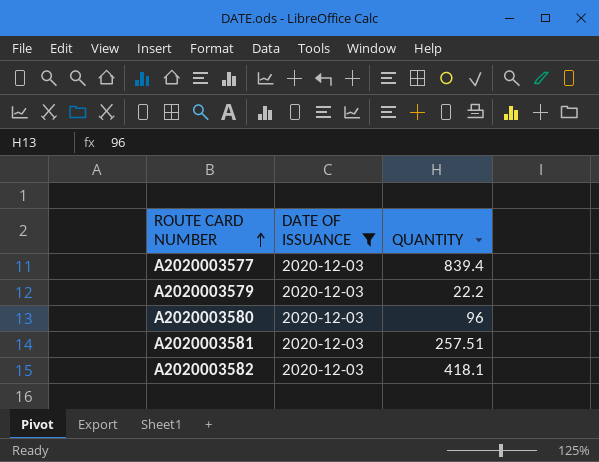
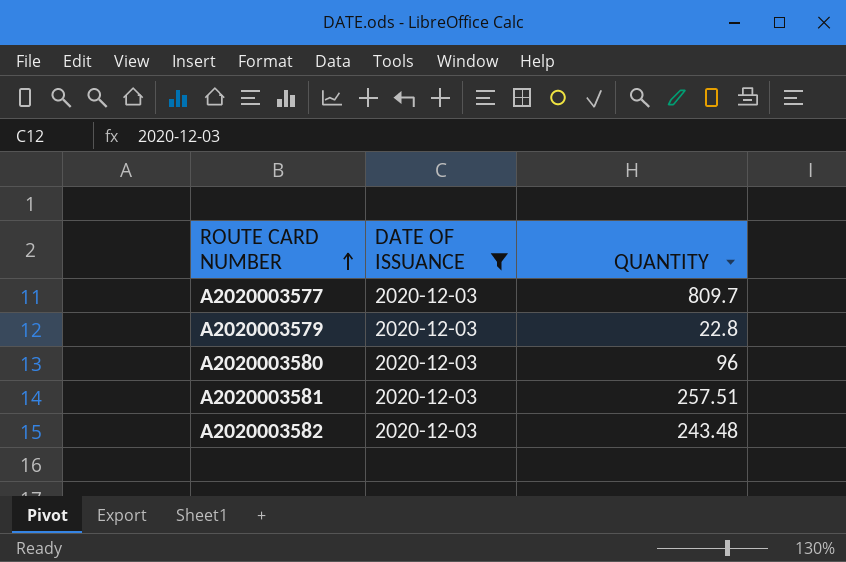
A2020003577 | QUANTITY: 839.4 -> 809.7
A2020003579 | QUANTITY: 22.2 -> 22.8
A2020003582 | QUANTITY: 418.1 -> 243.48

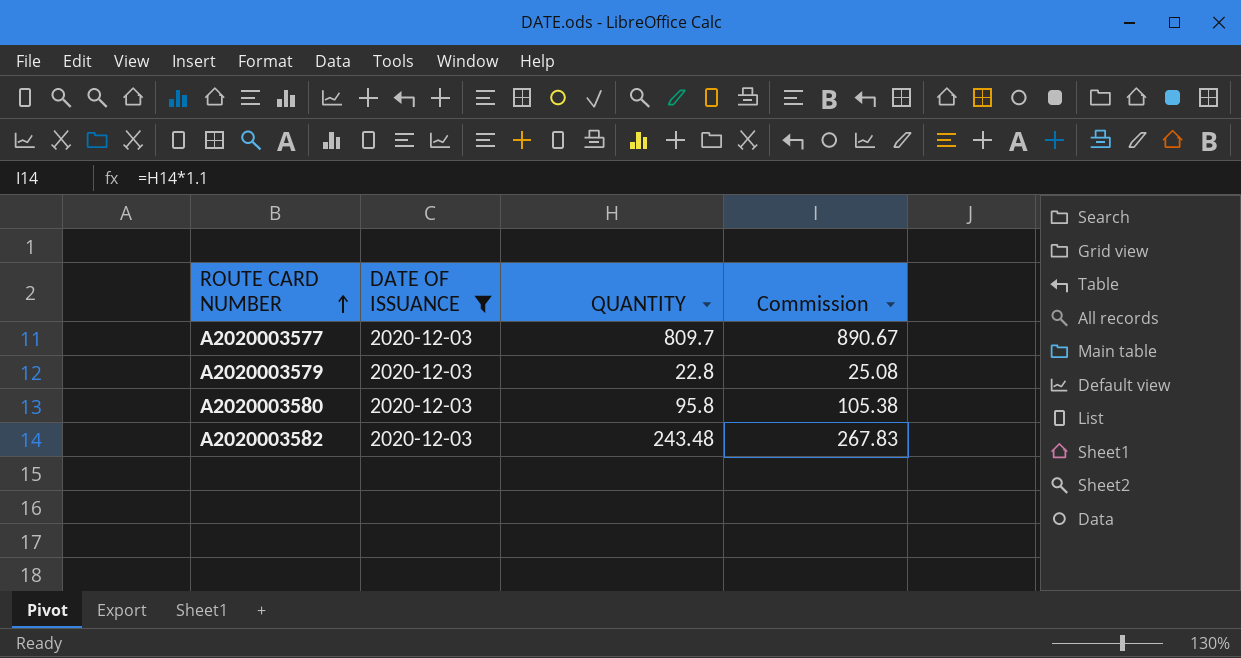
column Commission | formula: none -> [QUANTITY] * 1.1
row A2020003581: 2020-12-03 | 257.51 -> none
A2020003580 | QUANTITY: 96 -> 95.8

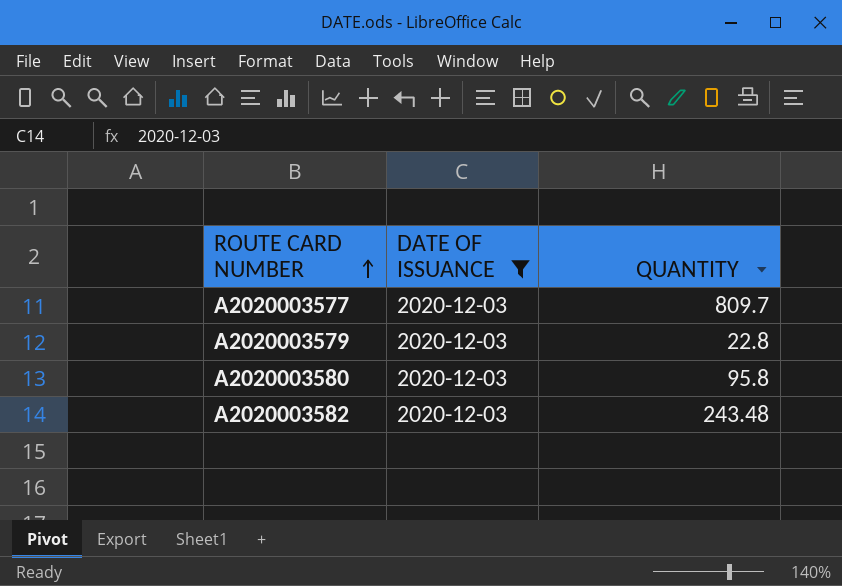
column Commission | formula: [QUANTITY] * 1.1 -> none

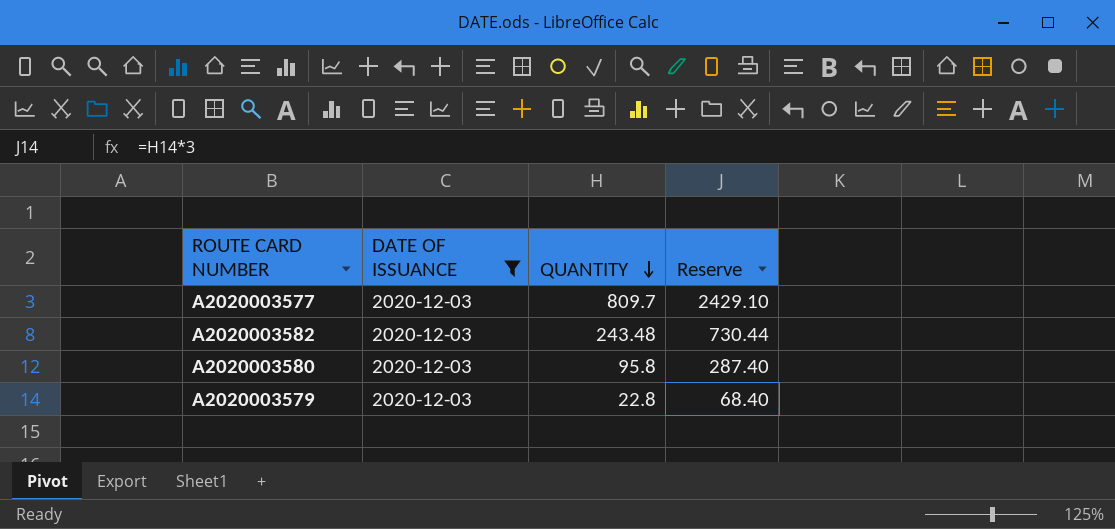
row order: ROUTE CARD NUMBER ascending -> QUANTITY descending
column Reserve | formula: none -> [QUANTITY] * 3

